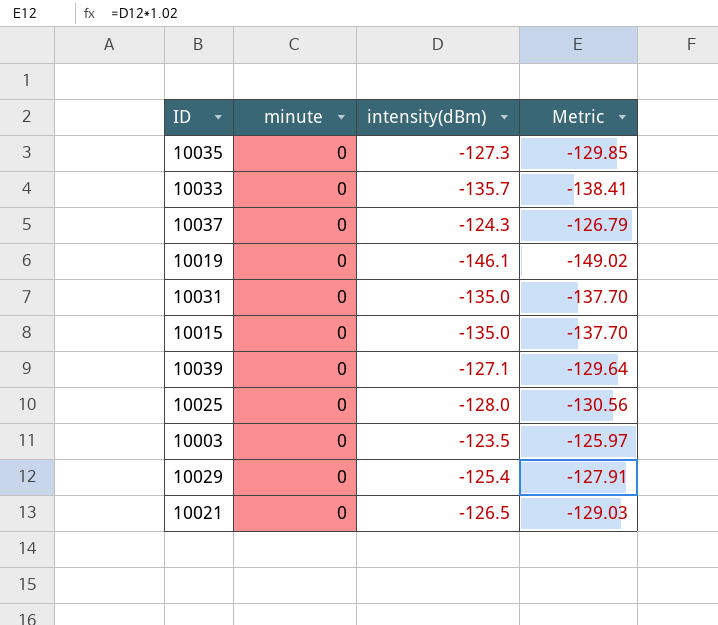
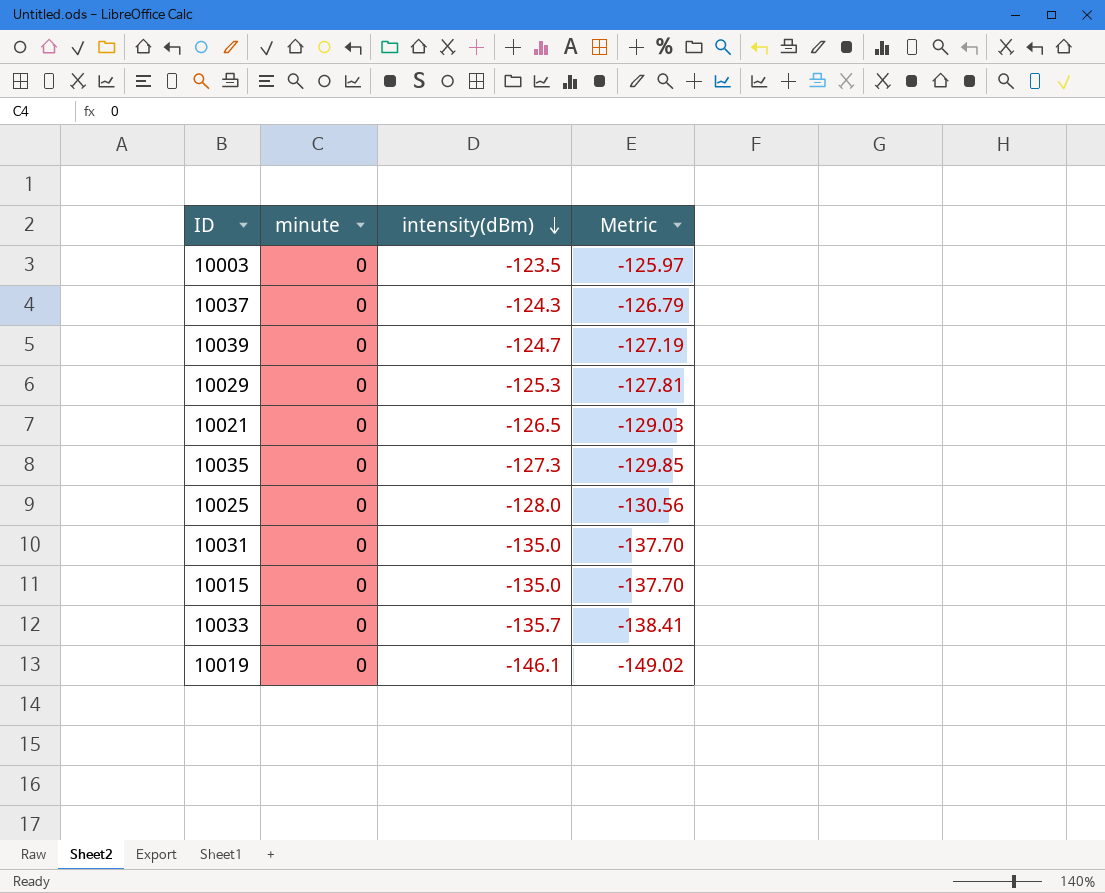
row order: none -> intensity(dBm) descending
10039 | intensity(dBm): -127.1 -> -124.7
10039 | Metric: -129.64 -> -127.19
10029 | intensity(dBm): -125.4 -> -125.3
10029 | Metric: -127.91 -> -127.81

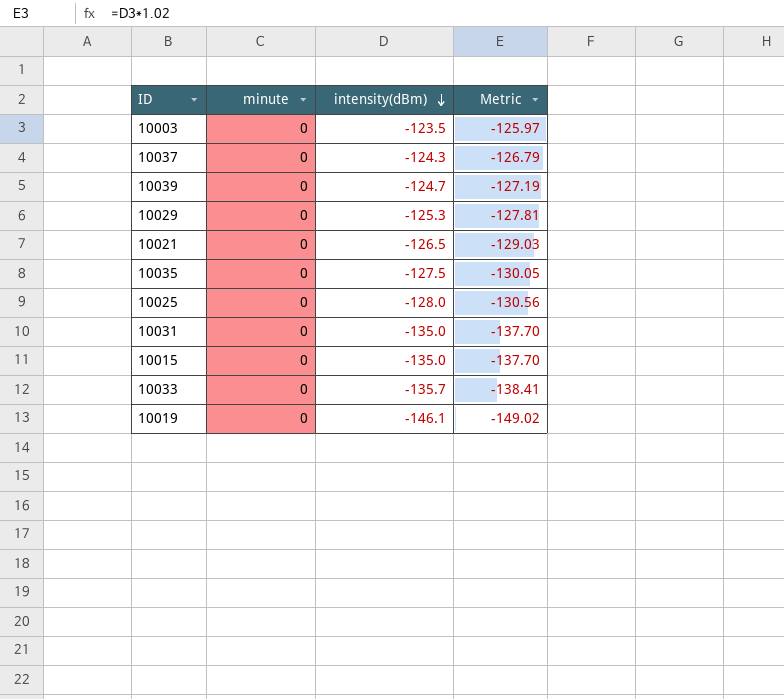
10035 | intensity(dBm): -127.3 -> -127.5
10035 | Metric: -129.85 -> -130.05

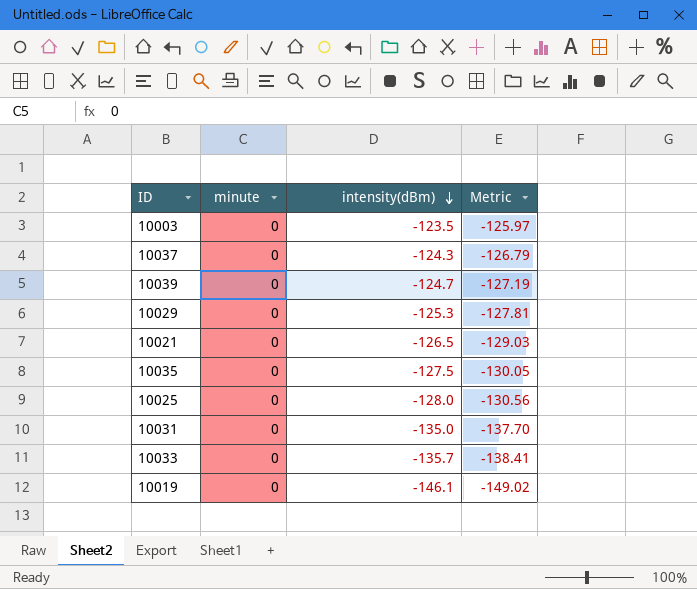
row 10015: 0 | -135.0 | -137.70 -> none

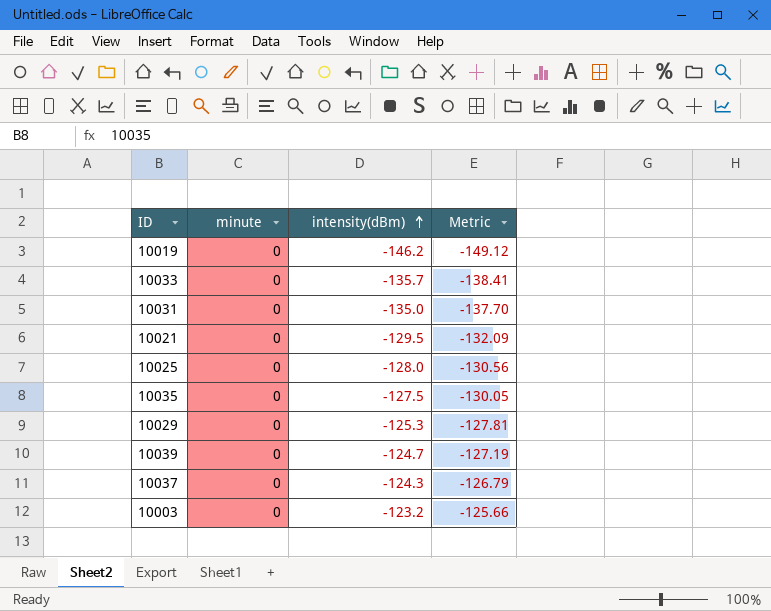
row order: intensity(dBm) descending -> intensity(dBm) ascending
10019 | intensity(dBm): -146.1 -> -146.2
10019 | Metric: -149.02 -> -149.12
10021 | intensity(dBm): -126.5 -> -129.5
10021 | Metric: -129.03 -> -132.09
10003 | intensity(dBm): -123.5 -> -123.2
10003 | Metric: -125.97 -> -125.66

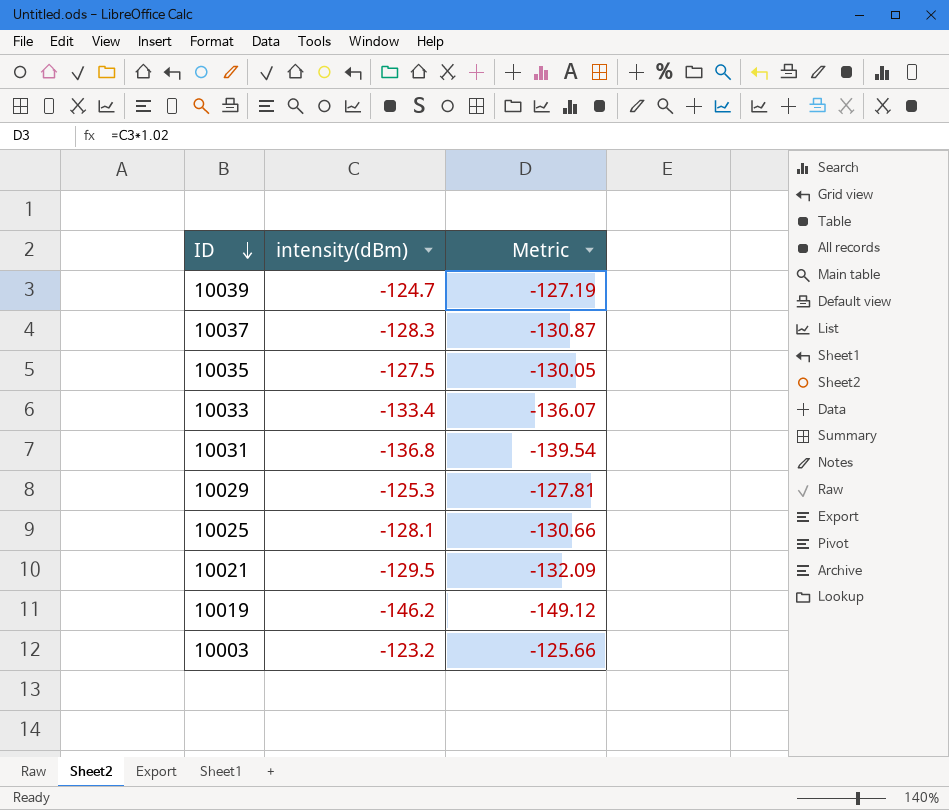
row order: intensity(dBm) ascending -> ID descending
column minute | position: 2 -> none
10037 | intensity(dBm): -124.3 -> -128.3
10037 | Metric: -126.79 -> -130.87
10033 | intensity(dBm): -135.7 -> -133.4
10033 | Metric: -138.41 -> -136.07
10031 | intensity(dBm): -135.0 -> -136.8
10031 | Metric: -137.70 -> -139.54
10025 | intensity(dBm): -128.0 -> -128.1
10025 | Metric: -130.56 -> -130.66

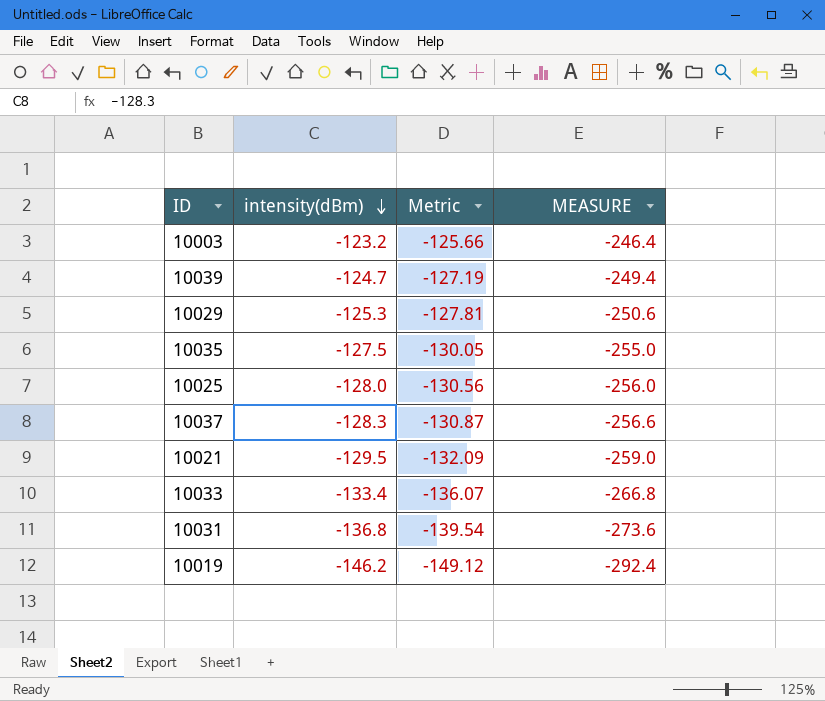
row order: ID descending -> intensity(dBm) descending
column MEASURE | formula: none -> [intensity(dBm)] * 2
10025 | intensity(dBm): -128.1 -> -128.0
10025 | Metric: -130.66 -> -130.56

